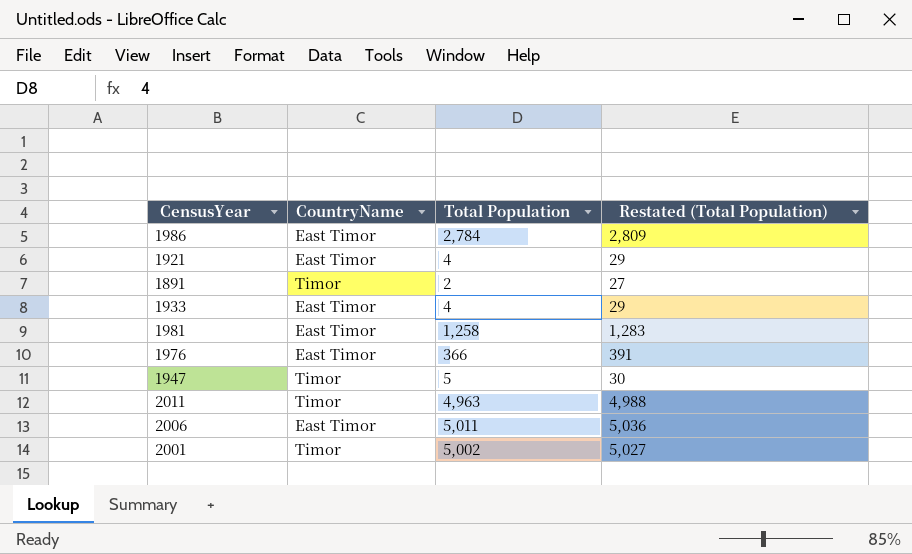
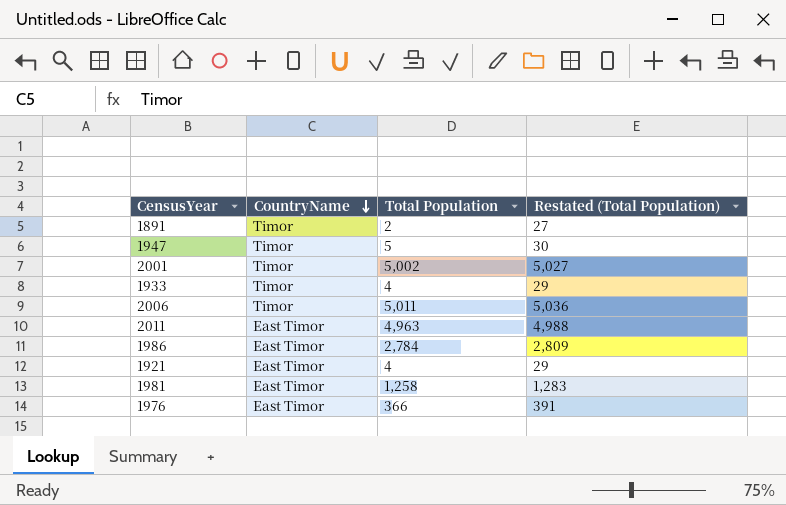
row order: none -> CountryName descending
1933 | CountryName: East Timor -> Timor
2006 | CountryName: East Timor -> Timor
2011 | CountryName: Timor -> East Timor

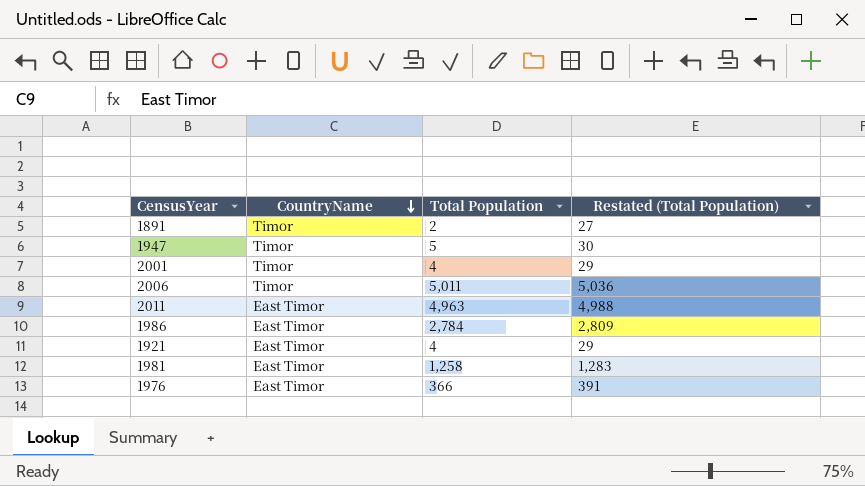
row 1933: Timor | 4 | 29 -> none
2001 | Total Population: 5,002 -> 4
2001 | Restated (Total Population): 5,027 -> 29

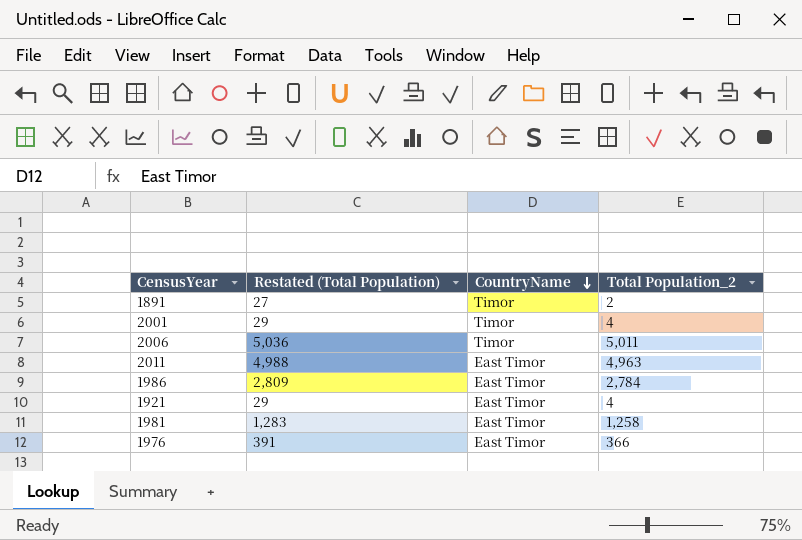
column Restated (Total Population) | position: 4 -> 2
column name: Total Population -> Total Population_2
row 1947: Timor | 5 | 30 -> none

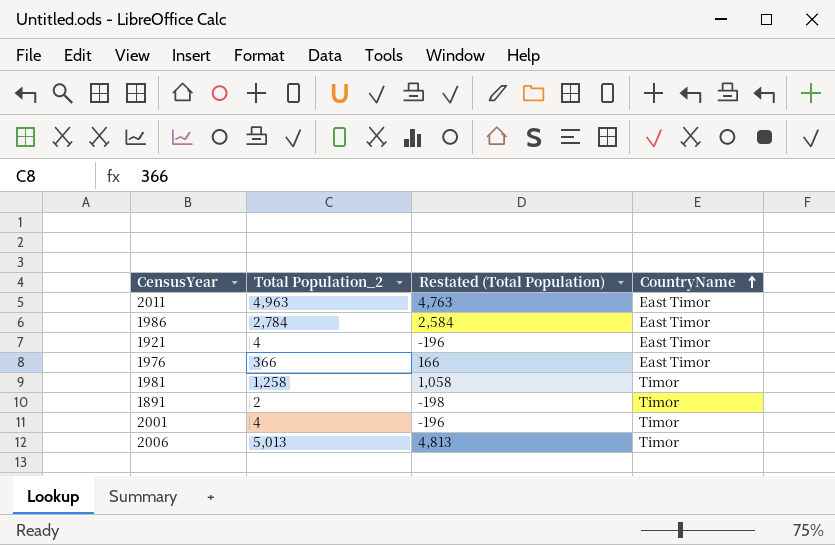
row order: CountryName descending -> CountryName ascending
column Total Population_2 | position: 4 -> 2
column Restated (Total Population) | formula: [Total Population_2] + 25 -> [Total Population_2] - 200
1981 | CountryName: East Timor -> Timor
2006 | Total Population_2: 5,011 -> 5,013

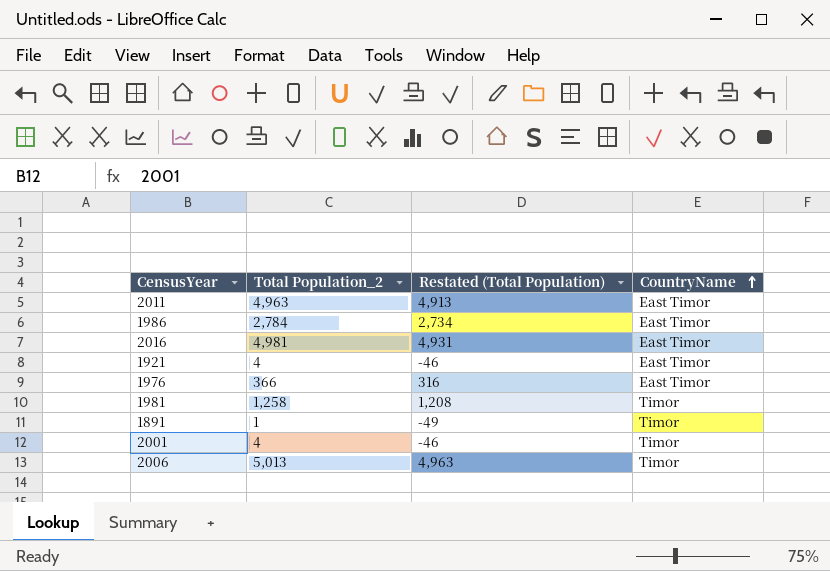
column Restated (Total Population) | formula: [Total Population_2] - 200 -> [Total Population_2] - 50
row 2016: none -> 4,981 | 4,931 | East Timor
1891 | Total Population_2: 2 -> 1

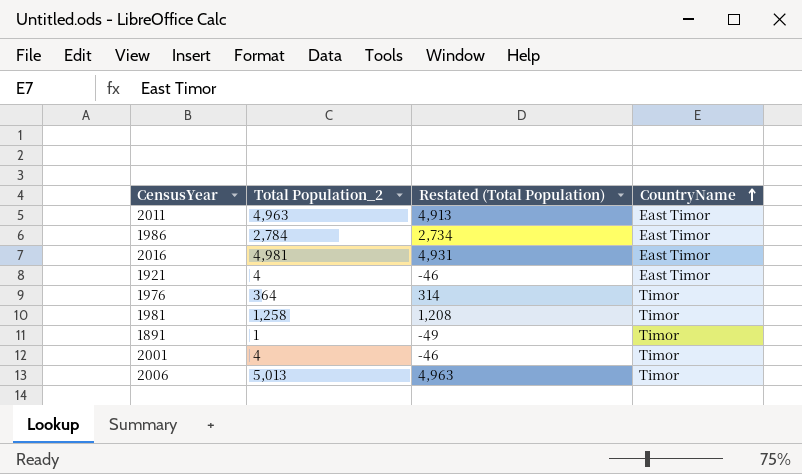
1976 | Total Population_2: 366 -> 364
1976 | Restated (Total Population): 316 -> 314
1976 | CountryName: East Timor -> Timor

